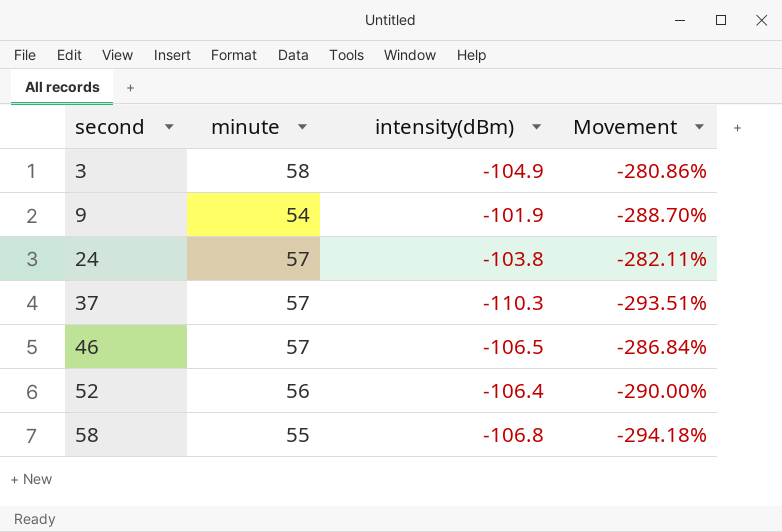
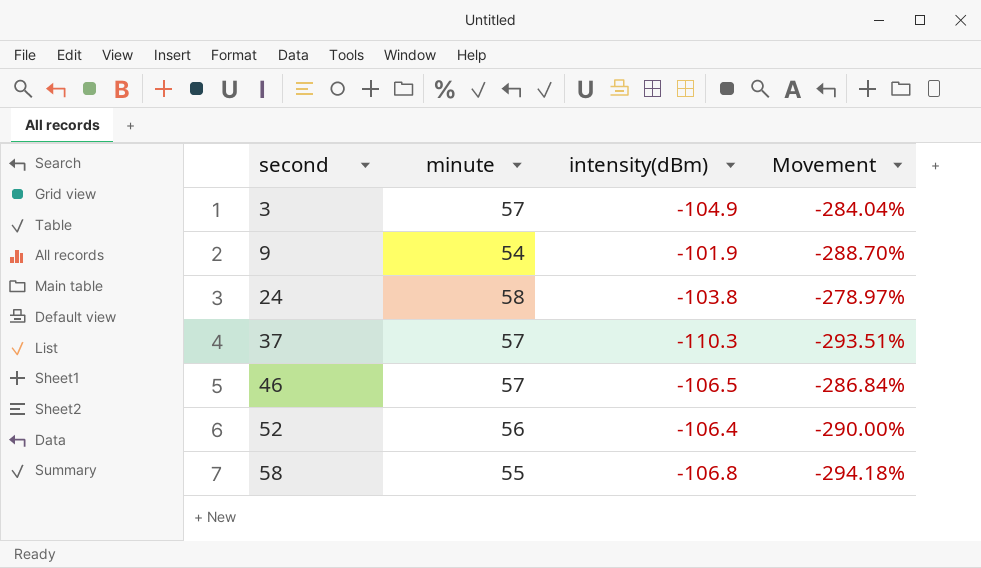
3 | minute: 58 -> 57
3 | Movement: -280.86% -> -284.04%
24 | minute: 57 -> 58
24 | Movement: -282.11% -> -278.97%

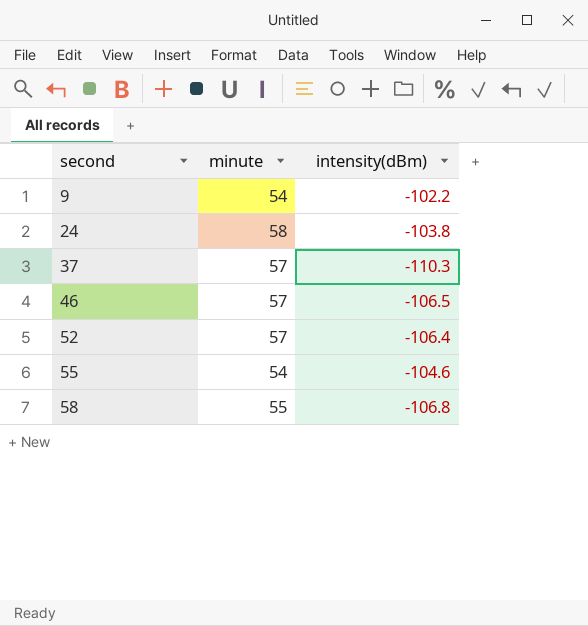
column Movement | formula: ([intensity(dBm)] - [minute]) / [minute] -> none
row 3: 57 | -104.9 | -284.04% -> none
9 | intensity(dBm): -101.9 -> -102.2
52 | minute: 56 -> 57
row 55: none -> 54 | -104.6

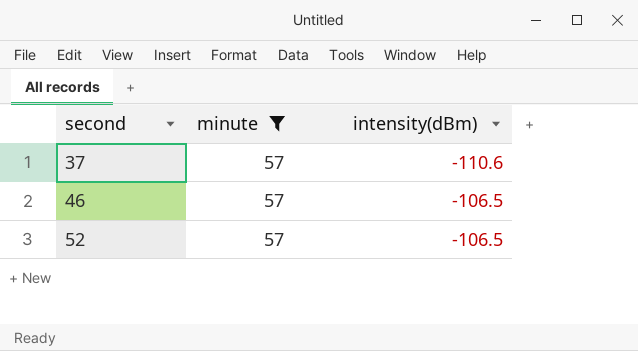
filter: none -> minute = 57
37 | intensity(dBm): -110.3 -> -110.6
52 | intensity(dBm): -106.4 -> -106.5

